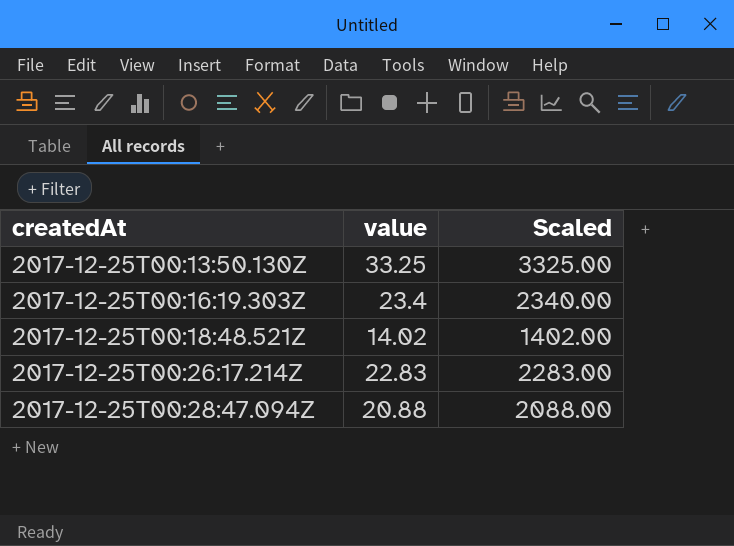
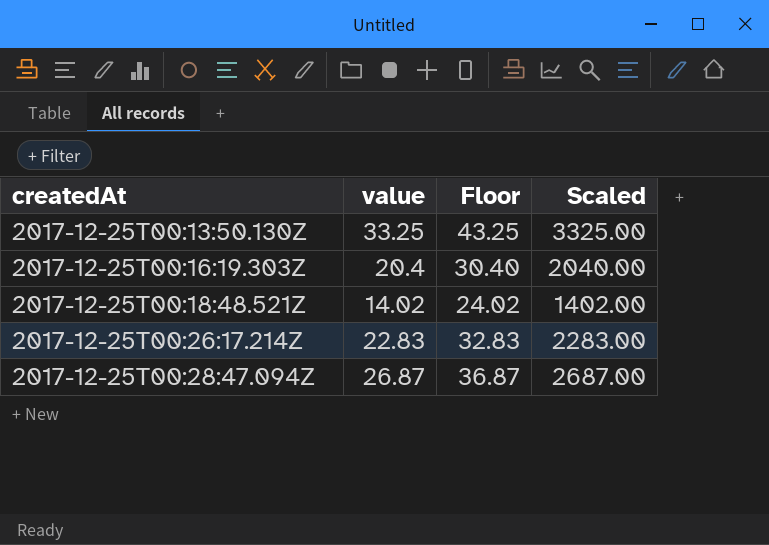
column Floor | formula: none -> [value] + 10
2017-12-25T00:16:19.303Z | value: 23.4 -> 20.4
2017-12-25T00:16:19.303Z | Scaled: 2340.00 -> 2040.00
2017-12-25T00:28:47.094Z | value: 20.88 -> 26.87
2017-12-25T00:28:47.094Z | Scaled: 2088.00 -> 2687.00

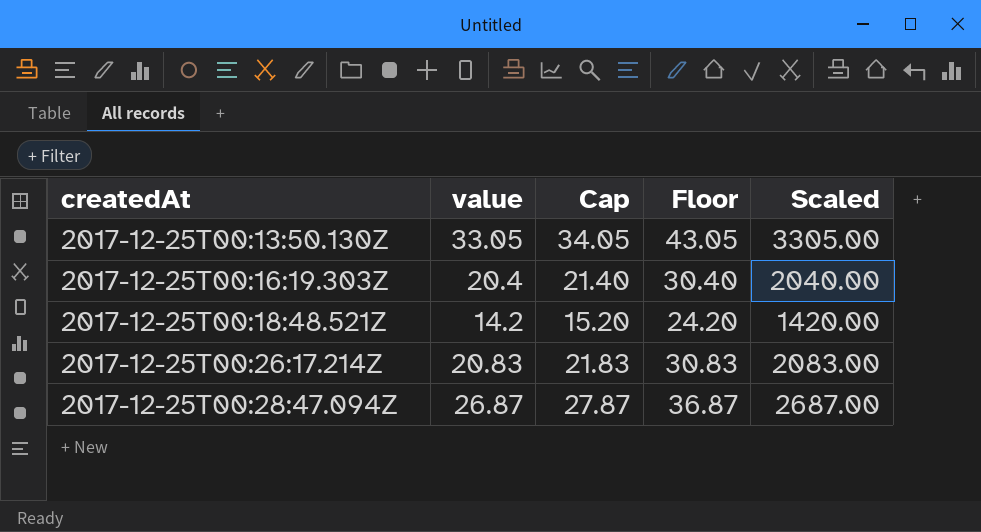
column Cap | formula: none -> [value] + 1
2017-12-25T00:13:50.130Z | value: 33.25 -> 33.05
2017-12-25T00:13:50.130Z | Floor: 43.25 -> 43.05
2017-12-25T00:13:50.130Z | Scaled: 3325.00 -> 3305.00
2017-12-25T00:18:48.521Z | value: 14.02 -> 14.2
2017-12-25T00:18:48.521Z | Floor: 24.02 -> 24.20
2017-12-25T00:18:48.521Z | Scaled: 1402.00 -> 1420.00
2017-12-25T00:26:17.214Z | value: 22.83 -> 20.83
2017-12-25T00:26:17.214Z | Floor: 32.83 -> 30.83
2017-12-25T00:26:17.214Z | Scaled: 2283.00 -> 2083.00

